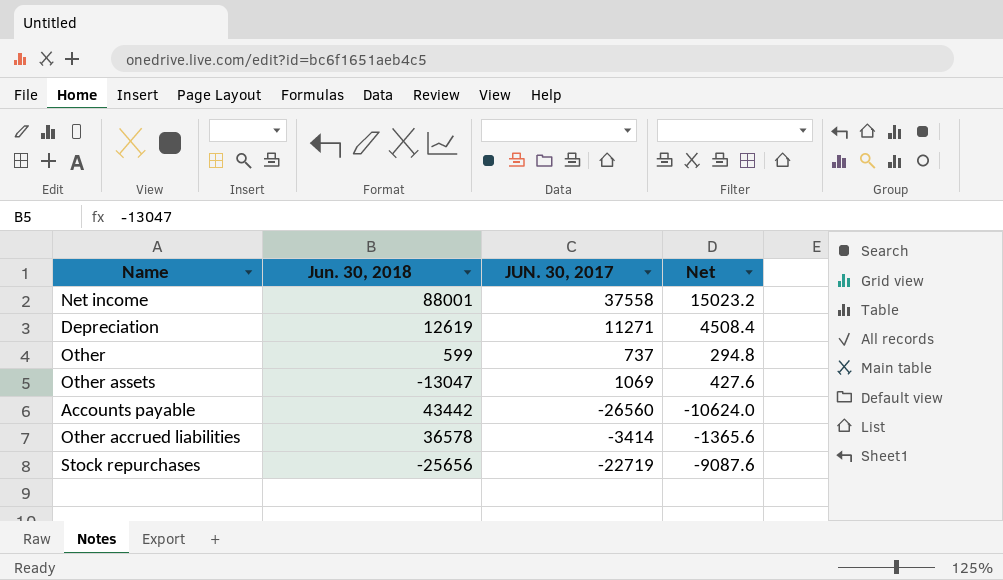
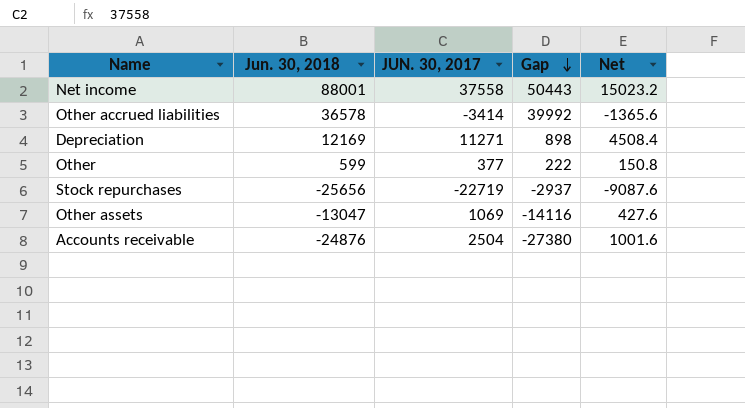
row order: none -> Gap descending
column Gap | formula: none -> [Jun. 30, 2018] - [JUN. 30, 2017]
row Accounts payable: 43442 | -26560 | -10624.0 -> none
Depreciation | Jun. 30, 2018: 12619 -> 12169
Other | JUN. 30, 2017: 737 -> 377
Other | Net: 294.8 -> 150.8
row Accounts receivable: none -> -24876 | 2504 | -27380 | 1001.6

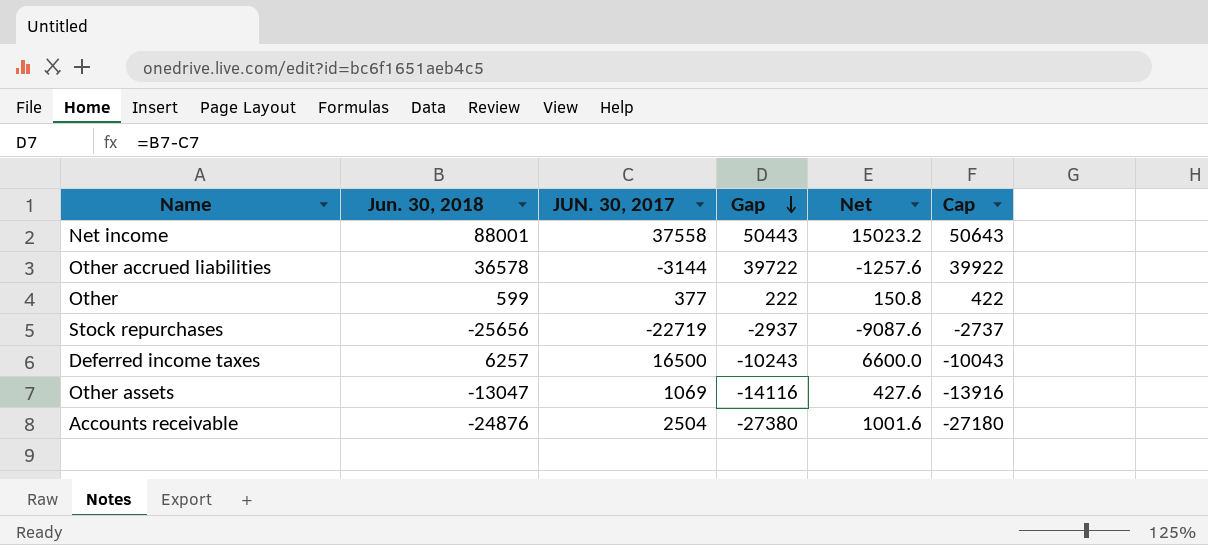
column Cap | formula: none -> [Gap] + 200
row Depreciation: 12169 | 11271 | 898 | 4508.4 -> none
Other accrued liabilities | JUN. 30, 2017: -3414 -> -3144
Other accrued liabilities | Gap: 39992 -> 39722
Other accrued liabilities | Net: -1365.6 -> -1257.6
row Deferred income taxes: none -> 6257 | 16500 | -10243 | 6600.0 | -10043

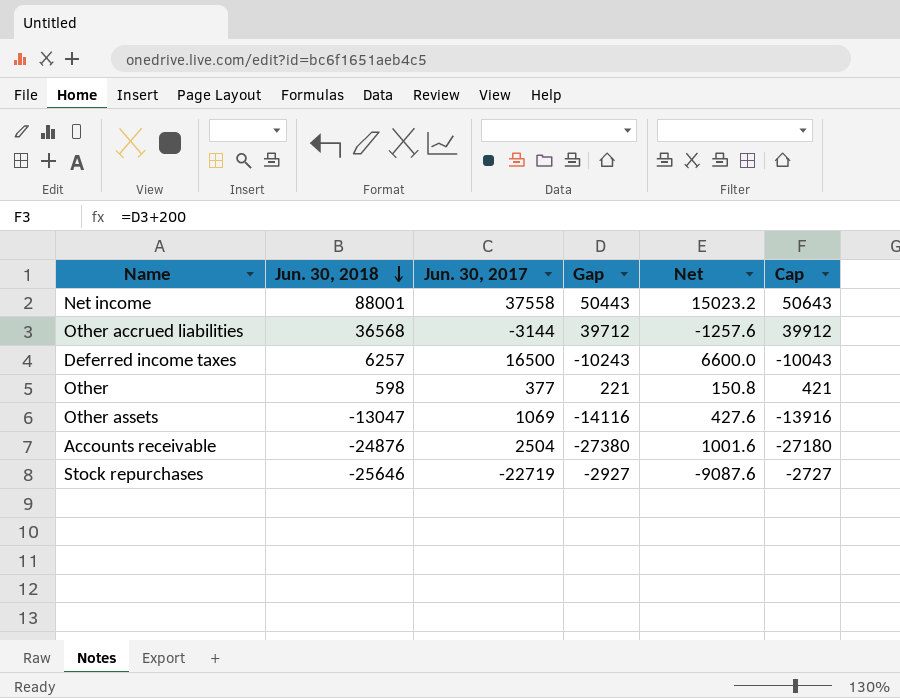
row order: Gap descending -> Jun. 30, 2018 descending
column name: JUN. 30, 2017 -> Jun. 30, 2017
Other accrued liabilities | Jun. 30, 2018: 36578 -> 36568
Other accrued liabilities | Gap: 39722 -> 39712
Other accrued liabilities | Cap: 39922 -> 39912
Other | Jun. 30, 2018: 599 -> 598
Other | Gap: 222 -> 221
Other | Cap: 422 -> 421
Stock repurchases | Jun. 30, 2018: -25656 -> -25646
Stock repurchases | Gap: -2937 -> -2927
Stock repurchases | Cap: -2737 -> -2727

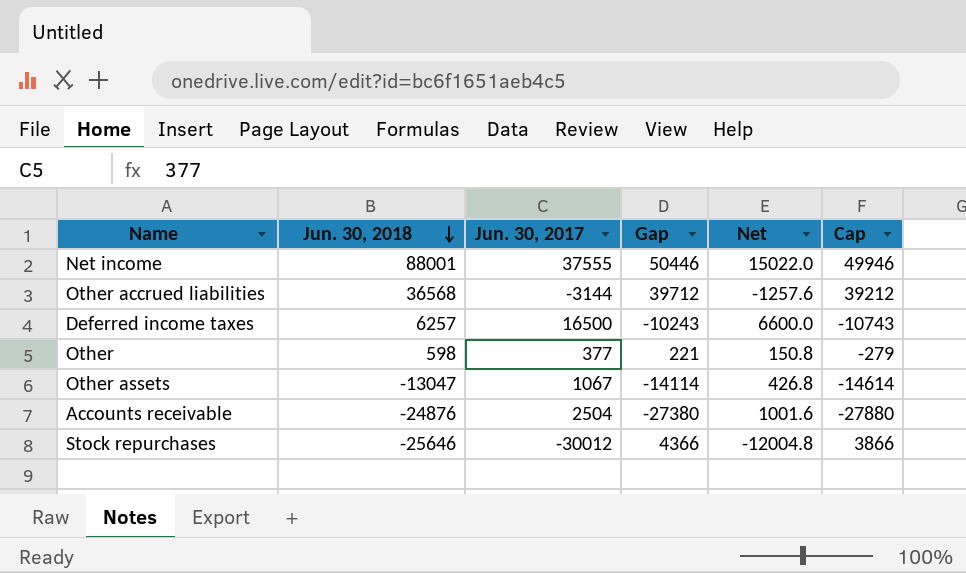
column Cap | formula: [Gap] + 200 -> [Gap] - 500
Net income | Jun. 30, 2017: 37558 -> 37555
Net income | Gap: 50443 -> 50446
Net income | Net: 15023.2 -> 15022.0
Other assets | Jun. 30, 2017: 1069 -> 1067
Other assets | Gap: -14116 -> -14114
Other assets | Net: 427.6 -> 426.8
Stock repurchases | Jun. 30, 2017: -22719 -> -30012
Stock repurchases | Gap: -2927 -> 4366
Stock repurchases | Net: -9087.6 -> -12004.8

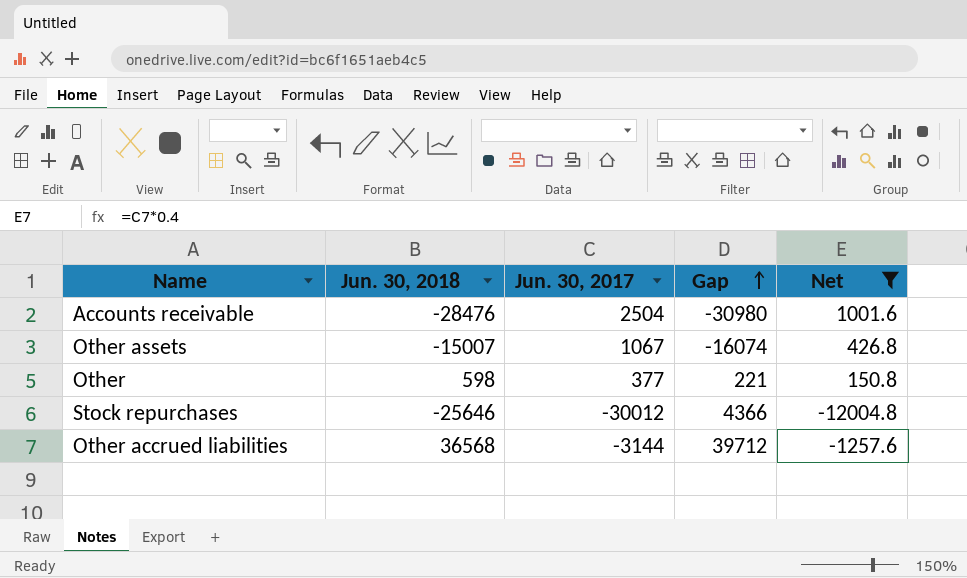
filter: none -> Net <= 1001.6
row order: Jun. 30, 2018 descending -> Gap ascending
column Cap | formula: [Gap] - 500 -> none
Accounts receivable | Jun. 30, 2018: -24876 -> -28476
Accounts receivable | Gap: -27380 -> -30980
Other assets | Jun. 30, 2018: -13047 -> -15007
Other assets | Gap: -14114 -> -16074

